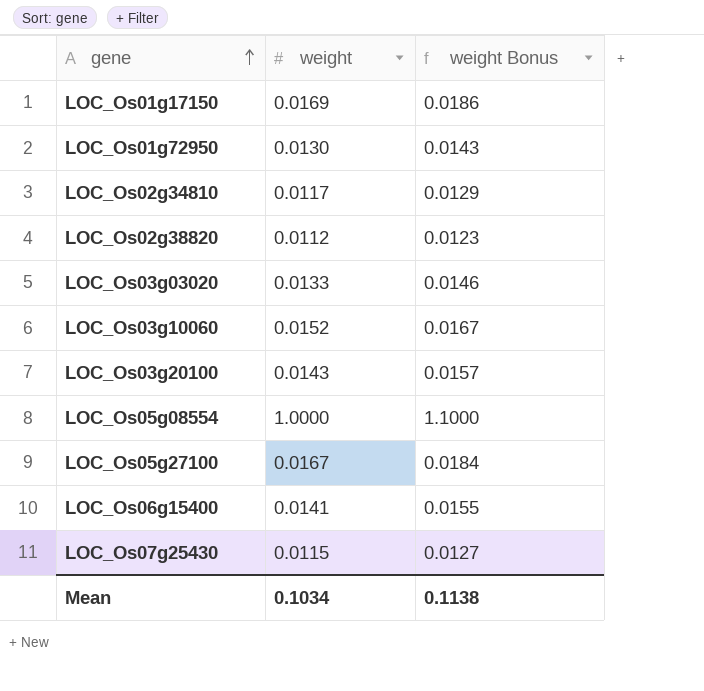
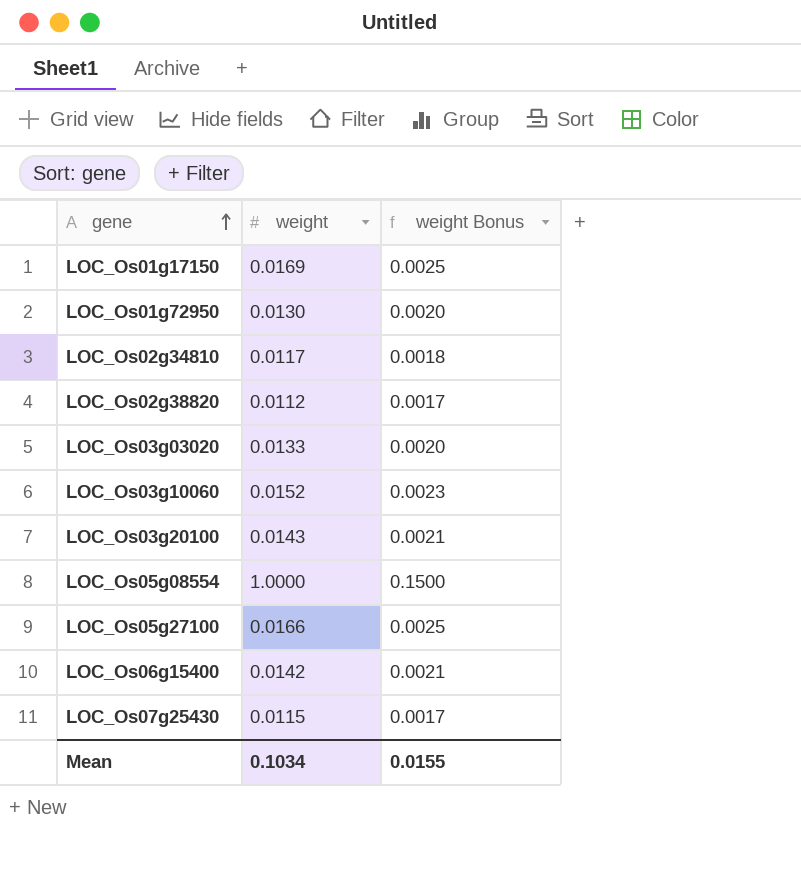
column weight Bonus | formula: [weight] * 1.1 -> [weight] * 0.15
LOC_Os05g27100 | weight: 0.0167 -> 0.0166
LOC_Os06g15400 | weight: 0.0141 -> 0.0142
Mean | weight Bonus: 0.1138 -> 0.0155

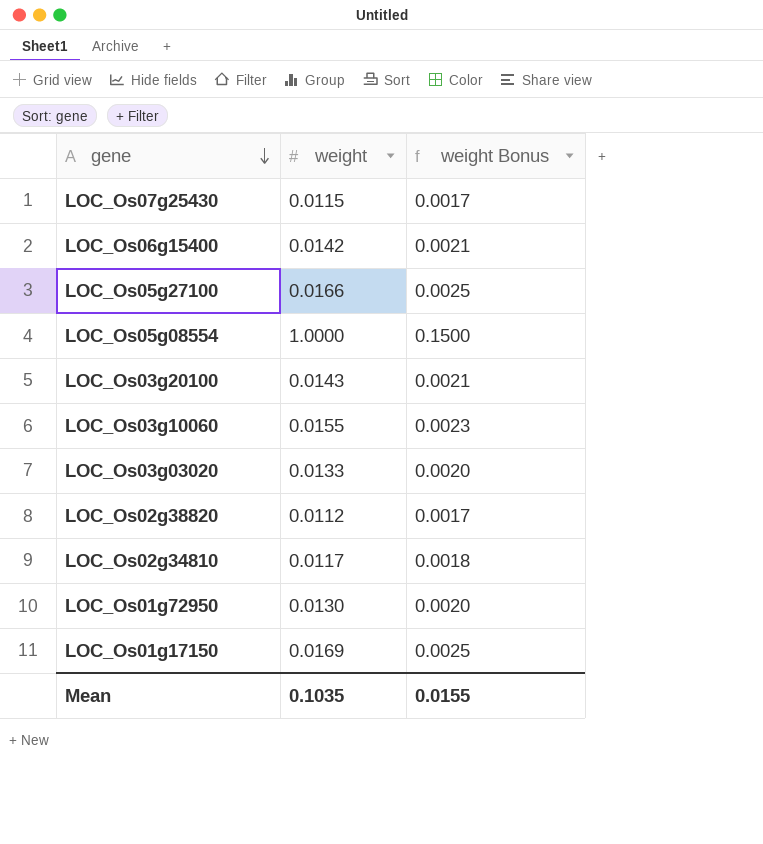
row order: gene ascending -> gene descending
LOC_Os03g10060 | weight: 0.0152 -> 0.0155
Mean | weight: 0.1034 -> 0.1035

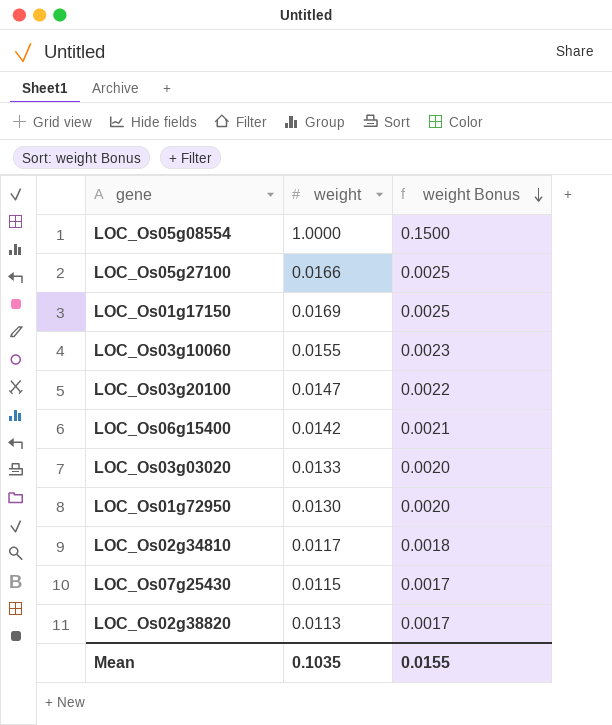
row order: gene descending -> weight Bonus descending
LOC_Os03g20100 | weight: 0.0143 -> 0.0147
LOC_Os03g20100 | weight Bonus: 0.0021 -> 0.0022
LOC_Os02g38820 | weight: 0.0112 -> 0.0113

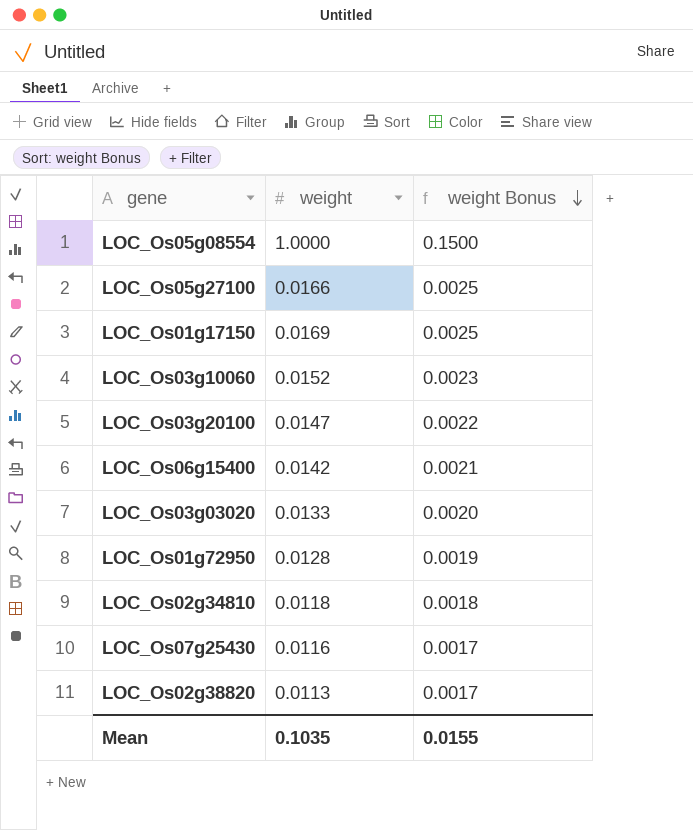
LOC_Os03g10060 | weight: 0.0155 -> 0.0152
LOC_Os01g72950 | weight: 0.0130 -> 0.0128
LOC_Os01g72950 | weight Bonus: 0.0020 -> 0.0019
LOC_Os02g34810 | weight: 0.0117 -> 0.0118
LOC_Os07g25430 | weight: 0.0115 -> 0.0116

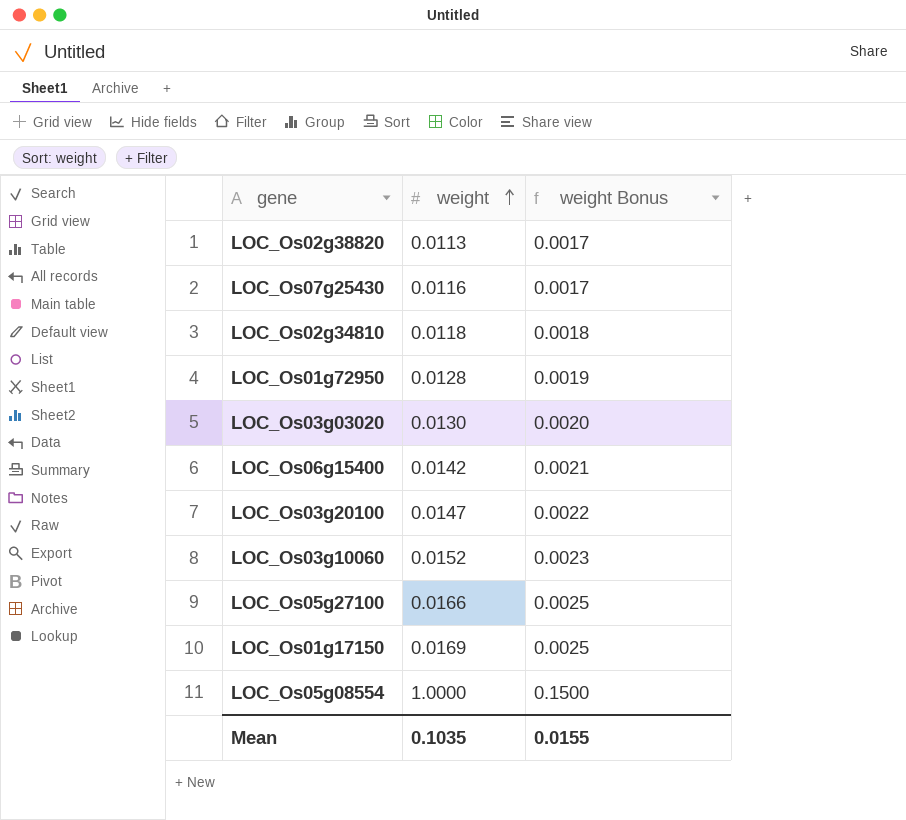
row order: weight Bonus descending -> weight ascending
LOC_Os03g03020 | weight: 0.0133 -> 0.0130

